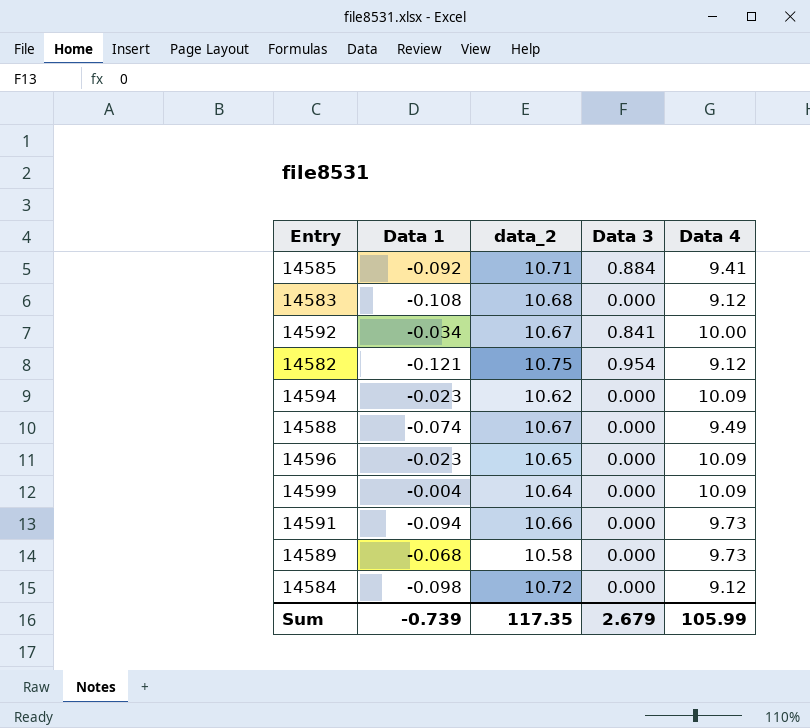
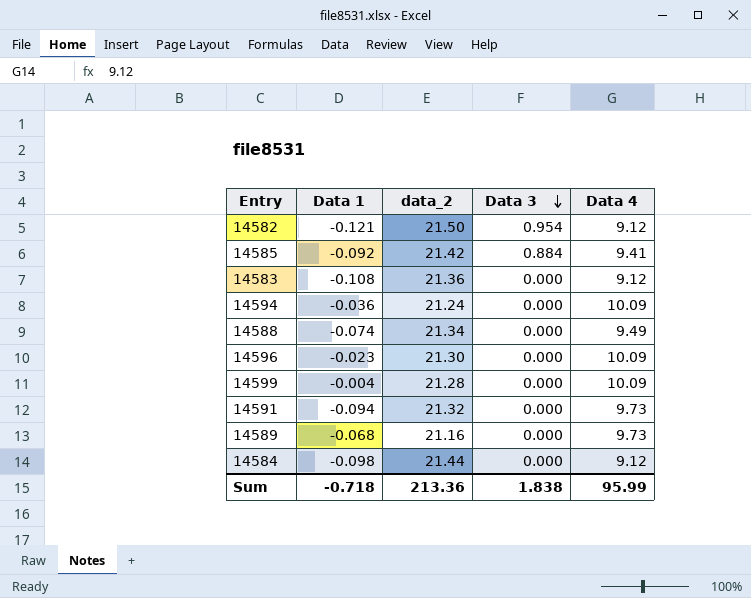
row order: none -> Data 3 descending
row 14592: -0.034 | 10.67 | 0.841 | 10.00 -> none
14582 | data_2: 10.75 -> 21.50
14585 | data_2: 10.71 -> 21.42
14583 | data_2: 10.68 -> 21.36
14594 | Data 1: -0.023 -> -0.036
14594 | data_2: 10.62 -> 21.24
14588 | data_2: 10.67 -> 21.34
14596 | data_2: 10.65 -> 21.30
14599 | data_2: 10.64 -> 21.28
14591 | data_2: 10.66 -> 21.32
14589 | data_2: 10.58 -> 21.16
14584 | data_2: 10.72 -> 21.44
Sum | Data 1: -0.739 -> -0.718
Sum | data_2: 117.35 -> 213.36
Sum | Data 3: 2.679 -> 1.838
Sum | Data 4: 105.99 -> 95.99

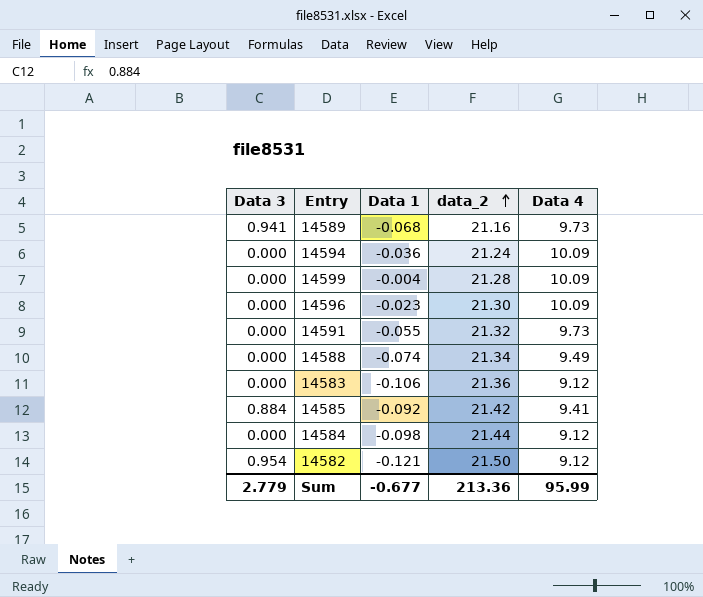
row order: Data 3 descending -> data_2 ascending
column Data 3 | position: 4 -> 1
14589 | Data 3: 0.000 -> 0.941
14591 | Data 1: -0.094 -> -0.055
14583 | Data 1: -0.108 -> -0.106
Sum | Data 3: 1.838 -> 2.779
Sum | Data 1: -0.718 -> -0.677

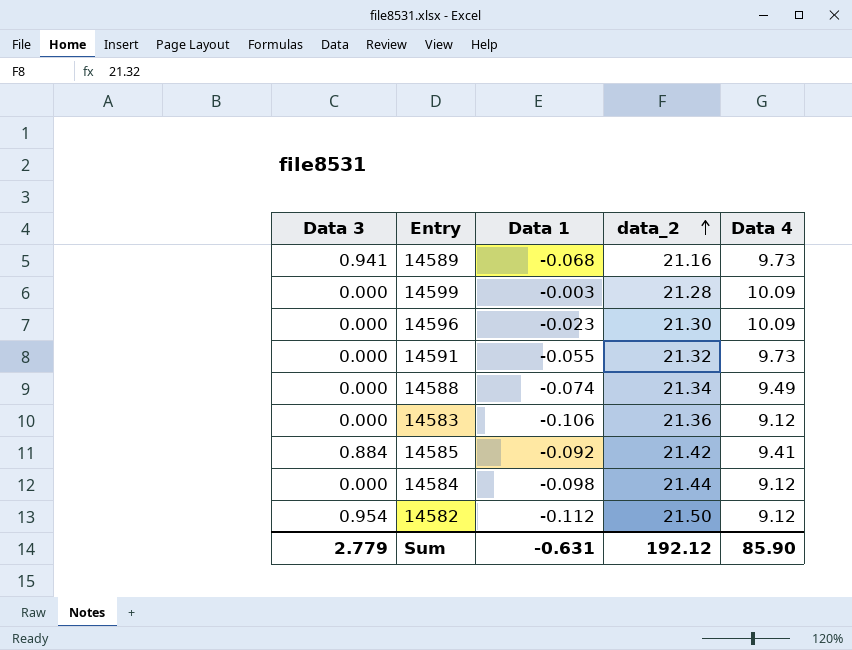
row 14594: 0.000 | -0.036 | 21.24 | 10.09 -> none
14599 | Data 1: -0.004 -> -0.003
14582 | Data 1: -0.121 -> -0.112
Sum | Data 1: -0.677 -> -0.631
Sum | data_2: 213.36 -> 192.12
Sum | Data 4: 95.99 -> 85.90

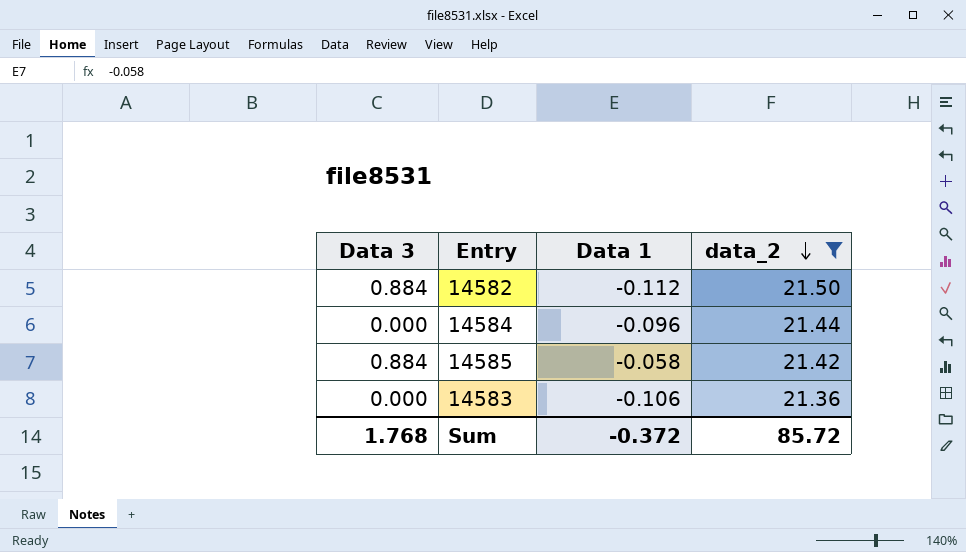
filter: none -> data_2 >= 21.36
row order: data_2 ascending -> data_2 descending
column Data 4 | position: 5 -> none
14582 | Data 3: 0.954 -> 0.884
14584 | Data 1: -0.098 -> -0.096
14585 | Data 1: -0.092 -> -0.058
Sum | Data 3: 2.779 -> 1.768
Sum | Data 1: -0.631 -> -0.372
Sum | data_2: 192.12 -> 85.72

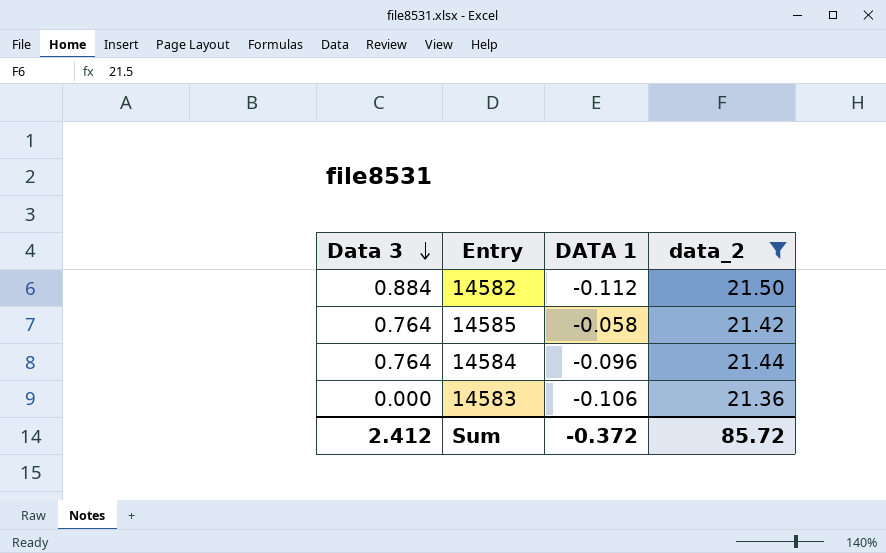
row order: data_2 descending -> Data 3 descending
column name: Data 1 -> DATA 1
14585 | Data 3: 0.884 -> 0.764
14584 | Data 3: 0.000 -> 0.764
Sum | Data 3: 1.768 -> 2.412

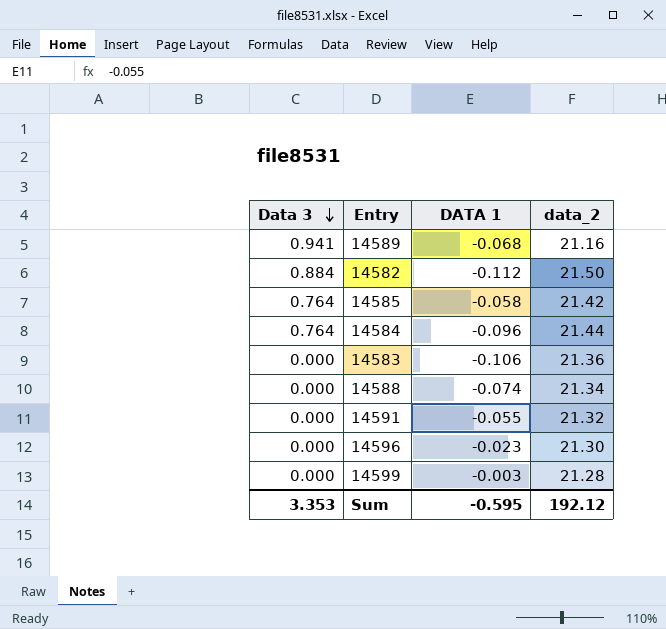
filter: data_2 >= 21.36 -> none
Sum | Data 3: 2.412 -> 3.353
Sum | DATA 1: -0.372 -> -0.595
Sum | data_2: 85.72 -> 192.12

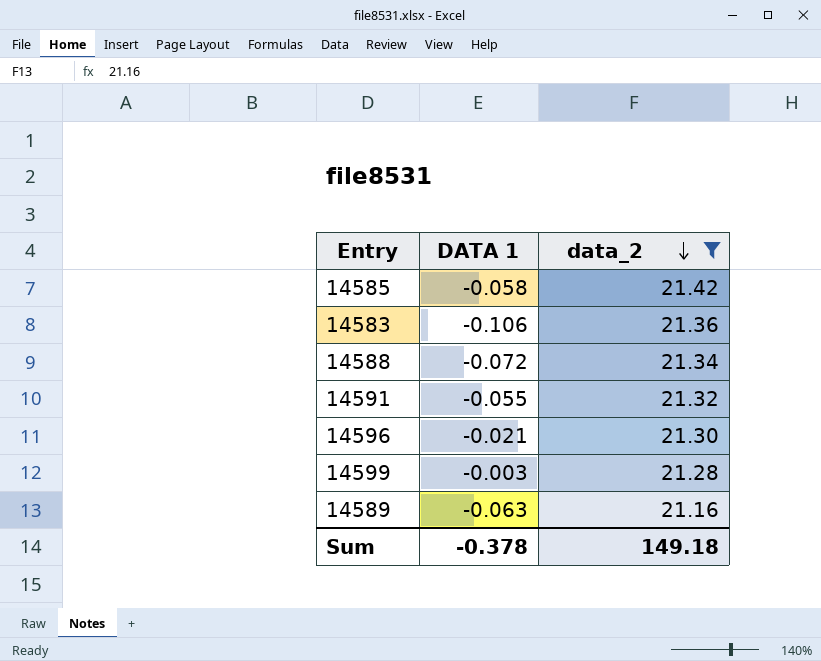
filter: none -> data_2 <= 21.42
row order: Data 3 descending -> data_2 descending
column Data 3 | position: 1 -> none
14588 | DATA 1: -0.074 -> -0.072
14596 | DATA 1: -0.023 -> -0.021
14589 | DATA 1: -0.068 -> -0.063
Sum | DATA 1: -0.595 -> -0.378
Sum | data_2: 192.12 -> 149.18

